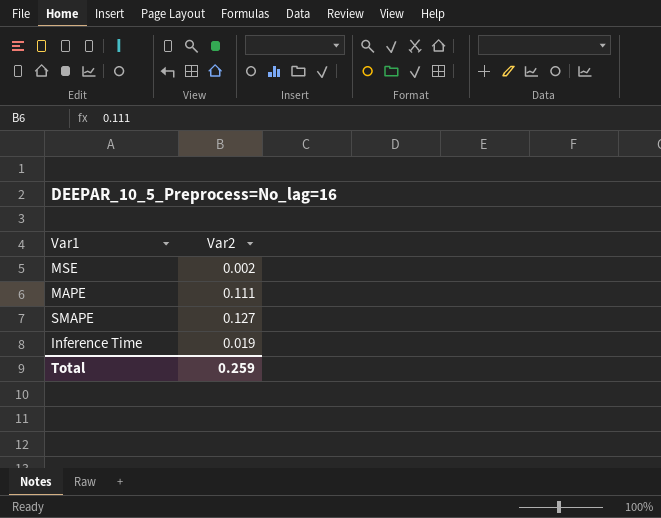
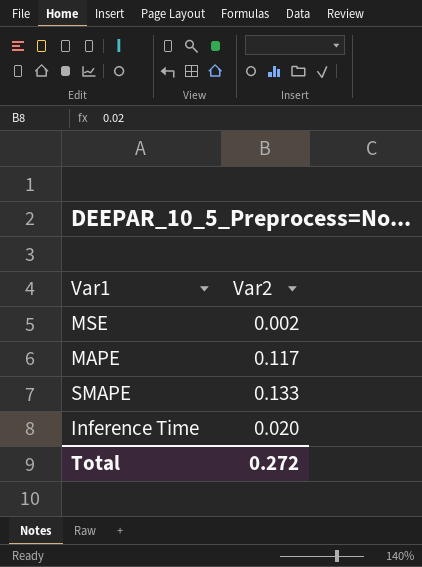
MAPE | Var2: 0.111 -> 0.117
SMAPE | Var2: 0.127 -> 0.133
Inference Time | Var2: 0.019 -> 0.020
Total | Var2: 0.259 -> 0.272

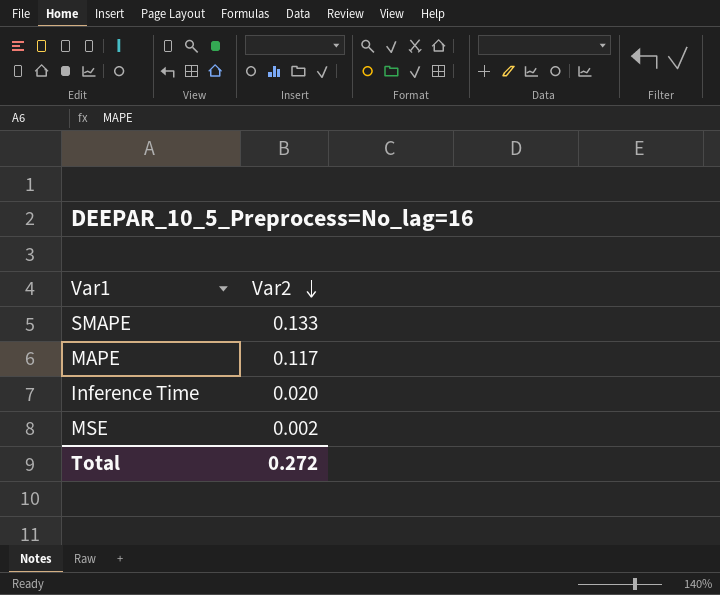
row order: none -> Var2 descending

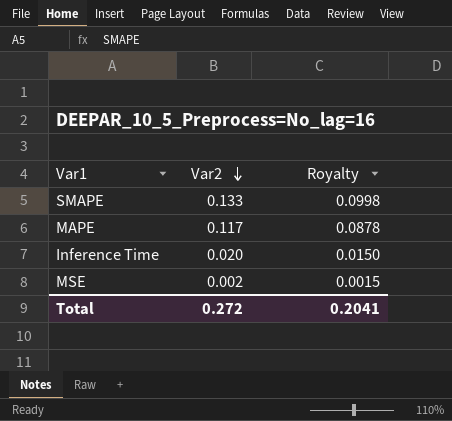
column Royalty | formula: none -> [Var2] * 0.75

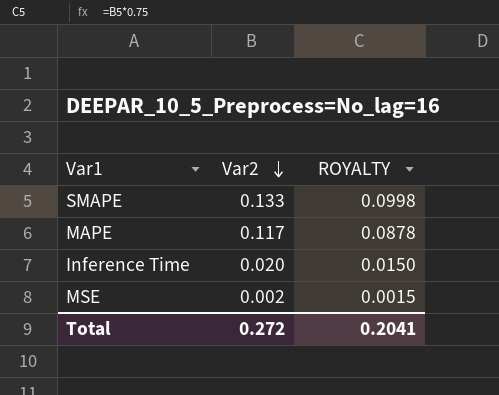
column name: Royalty -> ROYALTY

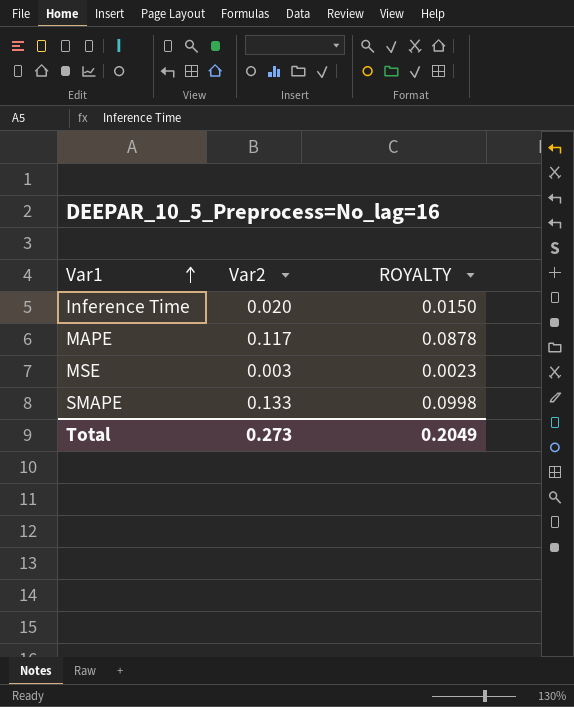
row order: Var2 descending -> Var1 ascending
MSE | Var2: 0.002 -> 0.003
MSE | ROYALTY: 0.0015 -> 0.0023
Total | Var2: 0.272 -> 0.273
Total | ROYALTY: 0.2041 -> 0.2049

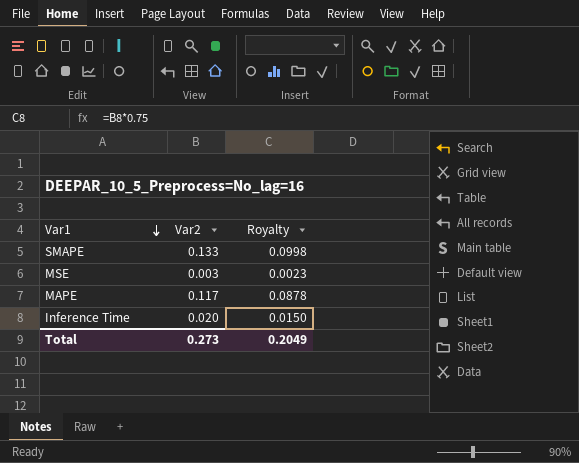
row order: Var1 ascending -> Var1 descending
column name: ROYALTY -> Royalty

